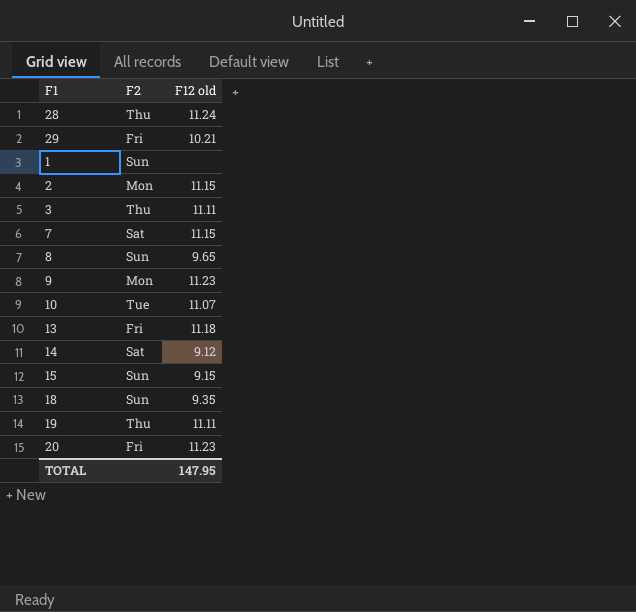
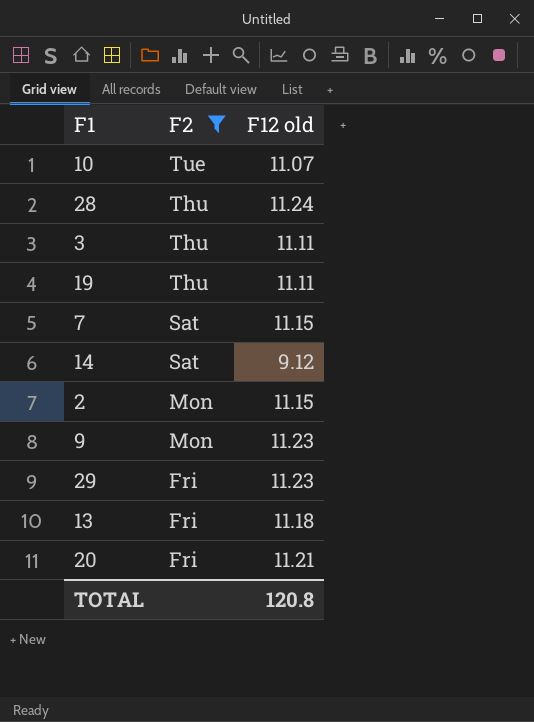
filter: none -> F2 != Sun
row order: none -> F2 descending
29 | F12 old: 10.21 -> 11.23
20 | F12 old: 11.23 -> 11.21
TOTAL | F12 old: 147.95 -> 120.8

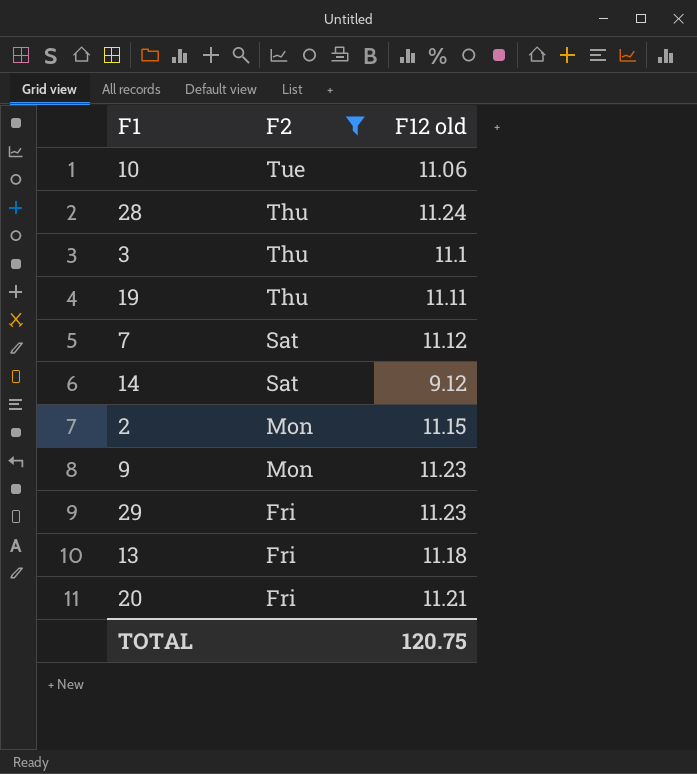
10 | F12 old: 11.07 -> 11.06
3 | F12 old: 11.11 -> 11.1
7 | F12 old: 11.15 -> 11.12
TOTAL | F12 old: 120.8 -> 120.75

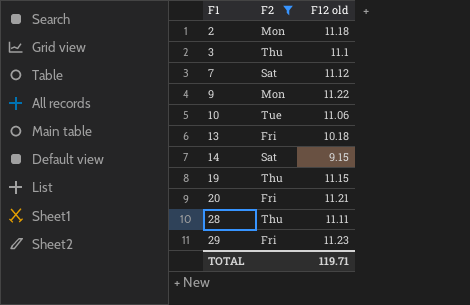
row order: F2 descending -> F1 ascending
2 | F12 old: 11.15 -> 11.18
9 | F12 old: 11.23 -> 11.22
13 | F12 old: 11.18 -> 10.18
14 | F12 old: 9.12 -> 9.15
19 | F12 old: 11.11 -> 11.15
28 | F12 old: 11.24 -> 11.11
TOTAL | F12 old: 120.75 -> 119.71

